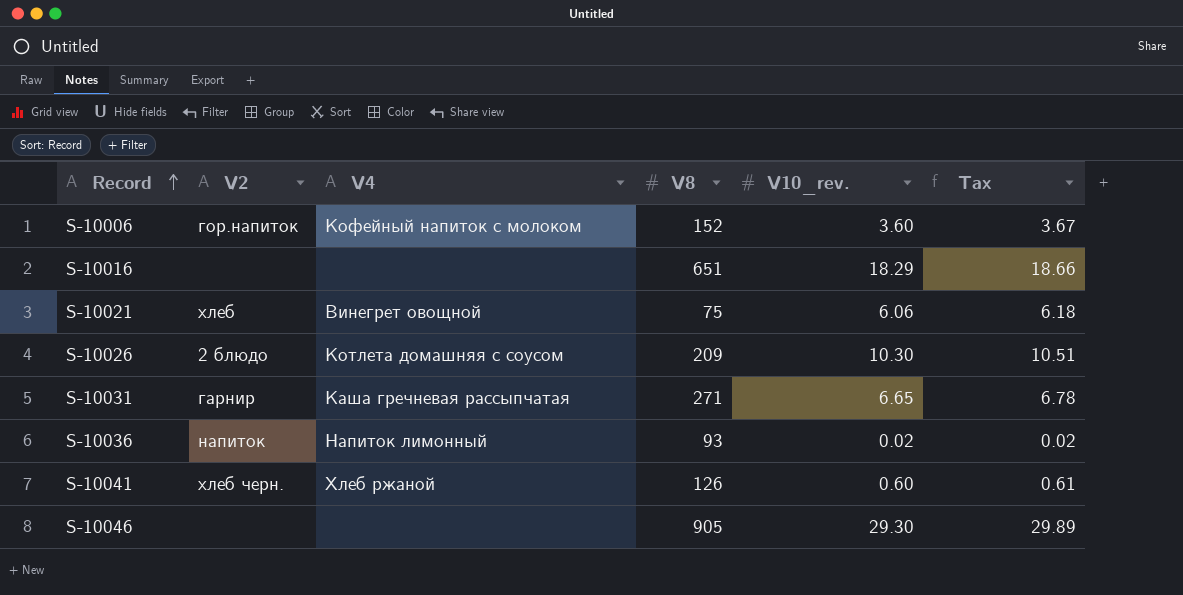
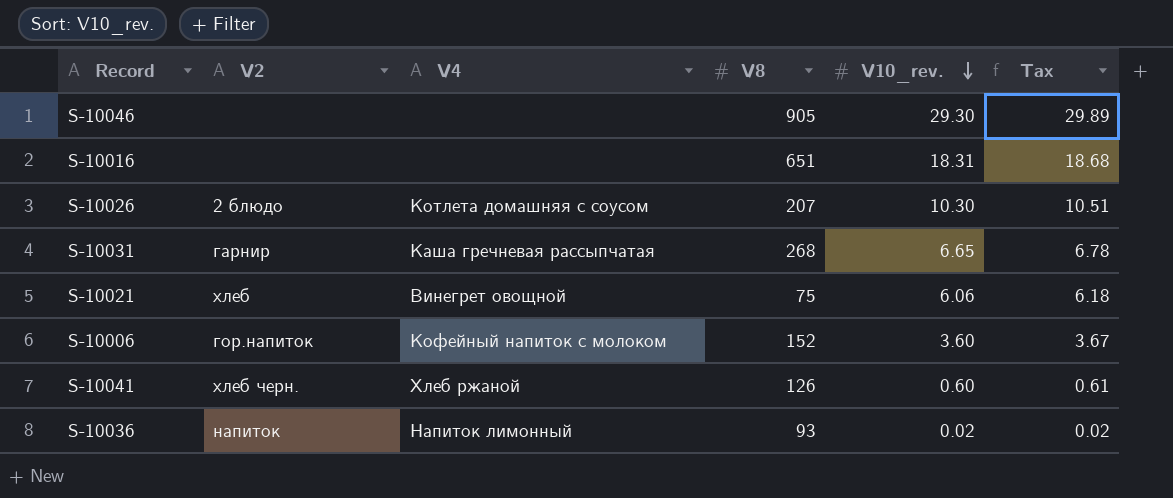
row order: Record ascending -> V10_rev. descending
S-10016 | V10_rev.: 18.29 -> 18.31
S-10016 | Tax: 18.66 -> 18.68
S-10026 | V8: 209 -> 207
S-10031 | V8: 271 -> 268

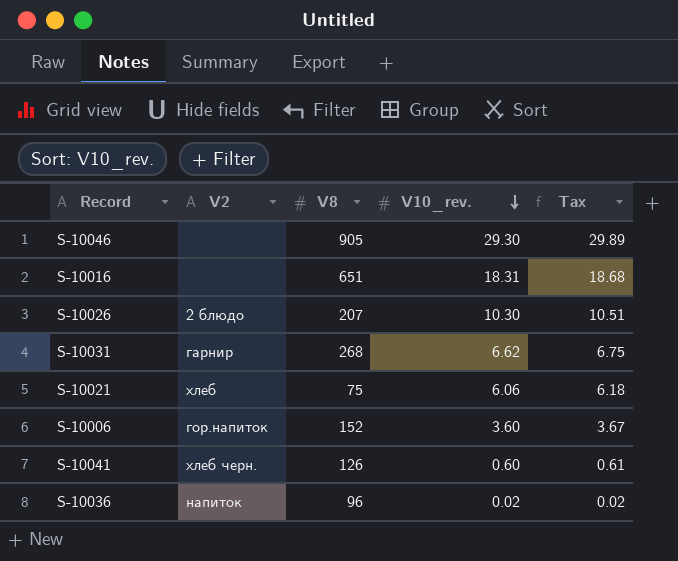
column V4 | position: 3 -> none
S-10031 | V10_rev.: 6.65 -> 6.62
S-10031 | Tax: 6.78 -> 6.75
S-10036 | V8: 93 -> 96

